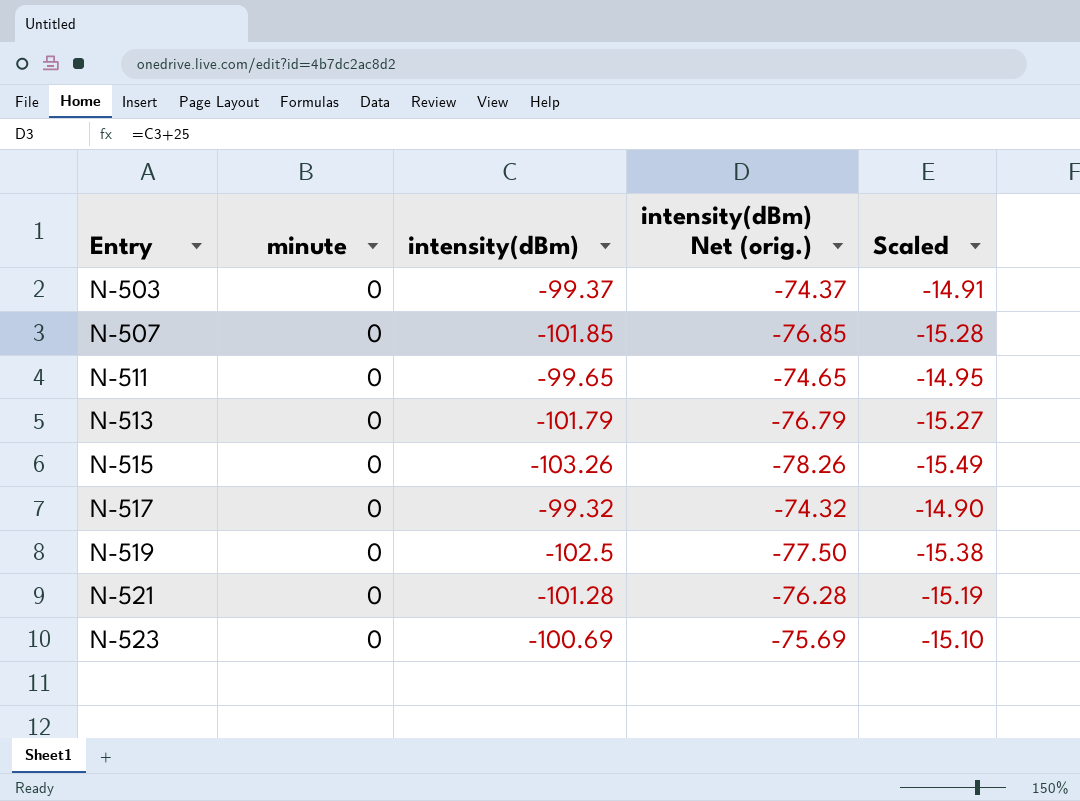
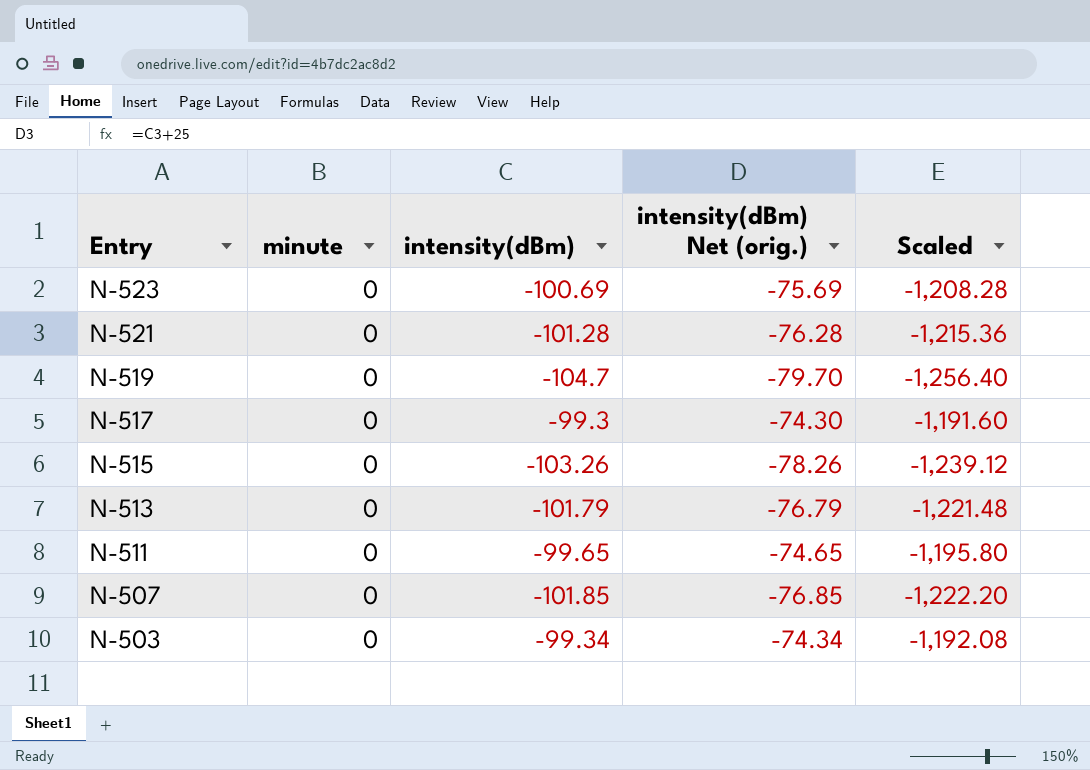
row order: Entry ascending -> Entry descending
column Scaled | formula: [intensity(dBm)] * 0.15 -> [intensity(dBm)] * 12
N-519 | intensity(dBm): -102.5 -> -104.7
N-519 | intensity(dBm) Net (orig.): -77.50 -> -79.70
N-517 | intensity(dBm): -99.32 -> -99.3
N-517 | intensity(dBm) Net (orig.): -74.32 -> -74.30
N-503 | intensity(dBm): -99.37 -> -99.34
N-503 | intensity(dBm) Net (orig.): -74.37 -> -74.34

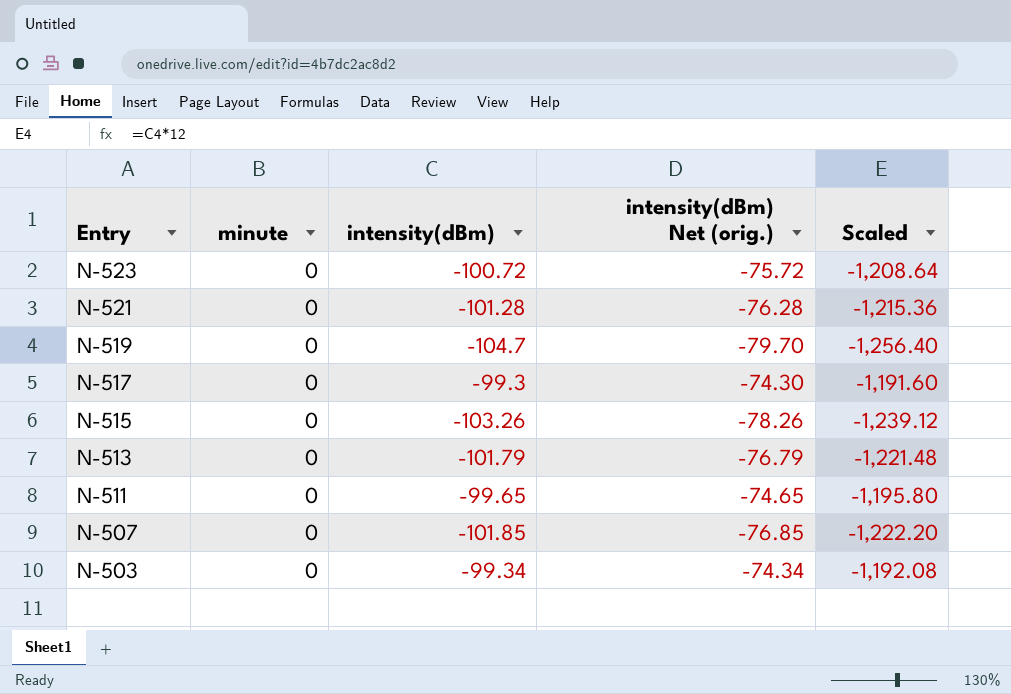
N-523 | intensity(dBm): -100.69 -> -100.72
N-523 | intensity(dBm) Net (orig.): -75.69 -> -75.72
N-523 | Scaled: -1,208.28 -> -1,208.64

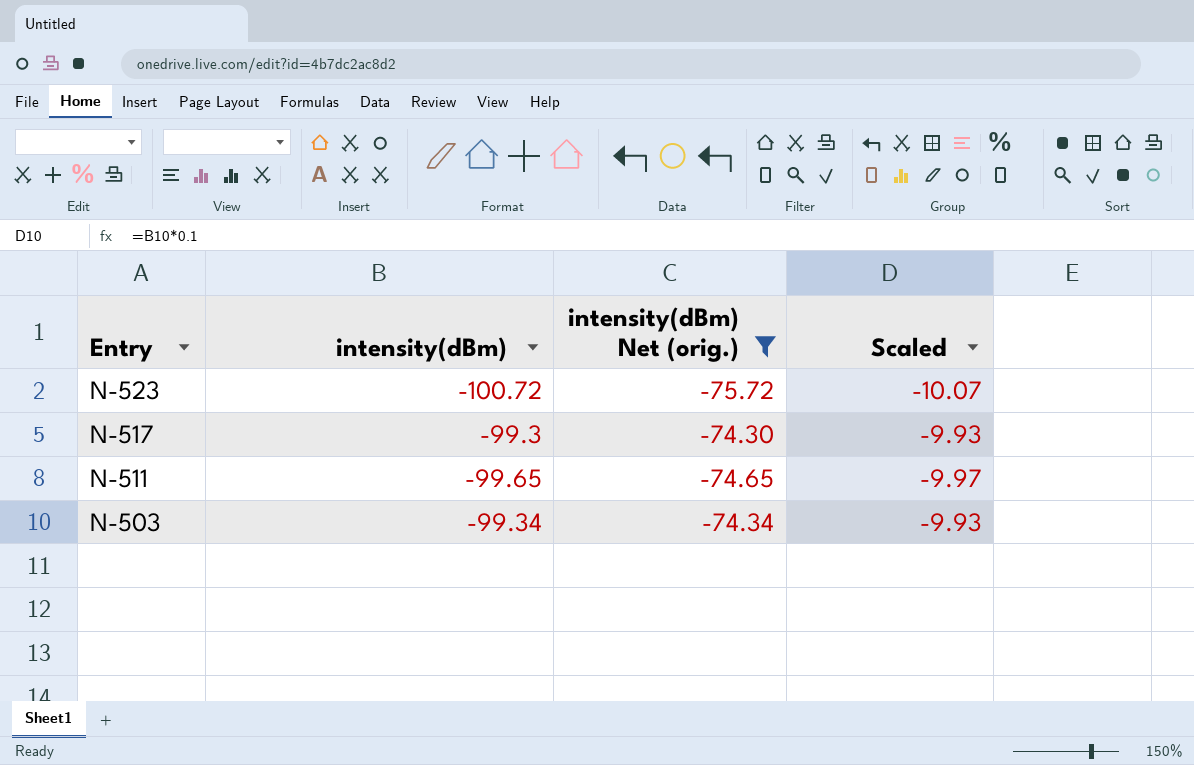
filter: none -> intensity(dBm) Net (orig.) >= -75.72
column minute | position: 2 -> none
column Scaled | formula: [intensity(dBm)] * 12 -> [intensity(dBm)] * 0.1

